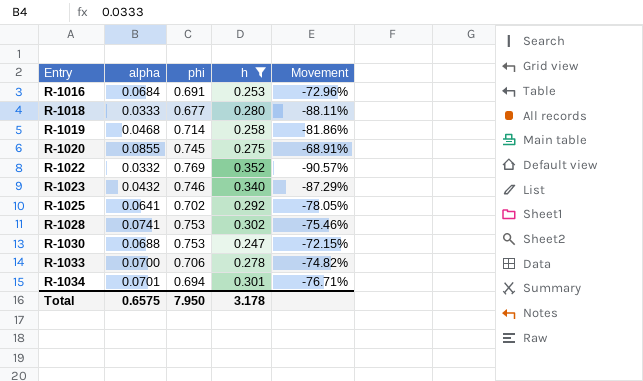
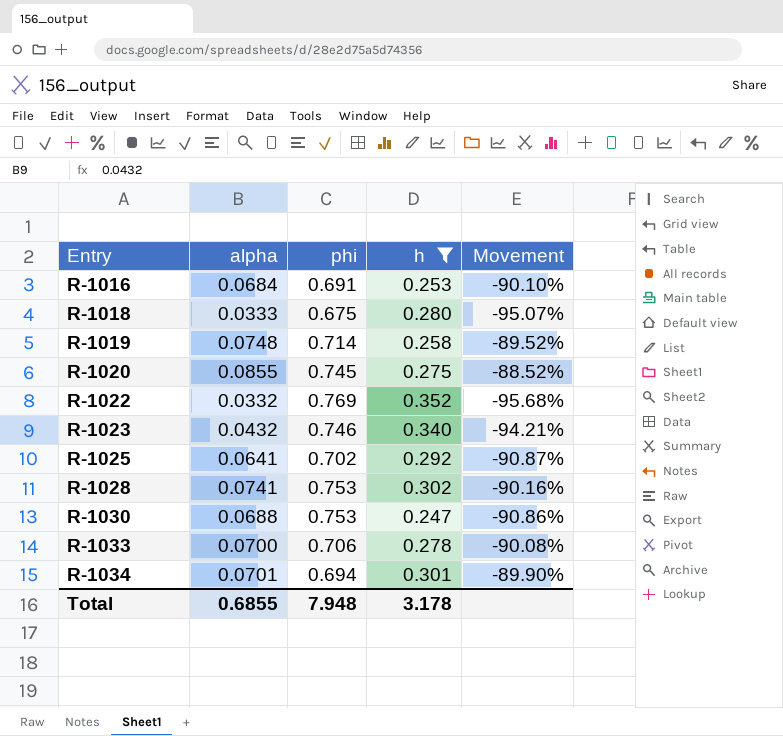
column Movement | formula: ([alpha] - [h]) / [h] -> ([alpha] - [phi]) / [phi]
R-1018 | phi: 0.677 -> 0.675
R-1019 | alpha: 0.0468 -> 0.0748
Total | alpha: 0.6575 -> 0.6855
Total | phi: 7.950 -> 7.948

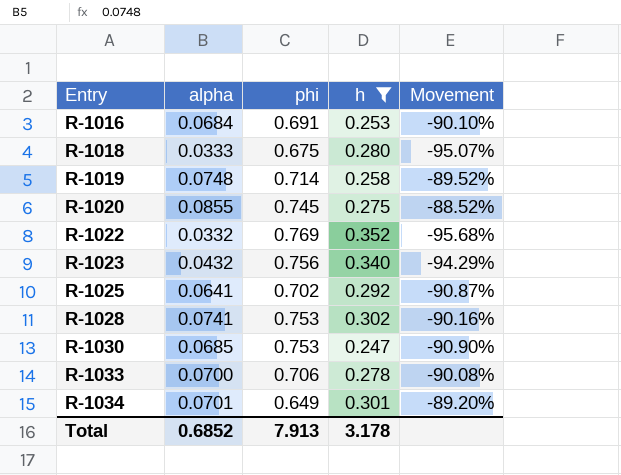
R-1023 | phi: 0.746 -> 0.756
R-1023 | Movement: -94.21% -> -94.29%
R-1030 | alpha: 0.0688 -> 0.0685
R-1030 | Movement: -90.86% -> -90.90%
R-1034 | phi: 0.694 -> 0.649
R-1034 | Movement: -89.90% -> -89.20%
Total | alpha: 0.6855 -> 0.6852
Total | phi: 7.948 -> 7.913

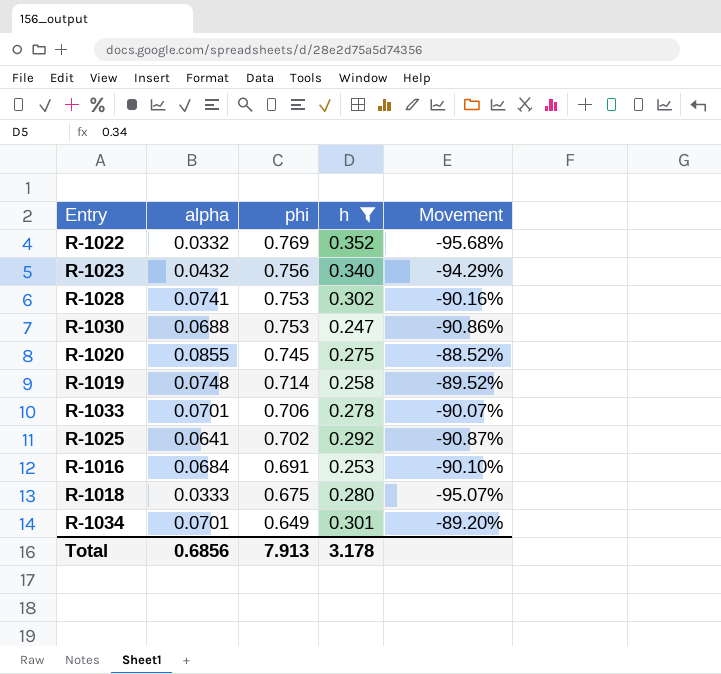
row order: Entry ascending -> phi descending
R-1030 | alpha: 0.0685 -> 0.0688
R-1030 | Movement: -90.90% -> -90.86%
R-1033 | alpha: 0.0700 -> 0.0701
R-1033 | Movement: -90.08% -> -90.07%
Total | alpha: 0.6852 -> 0.6856

